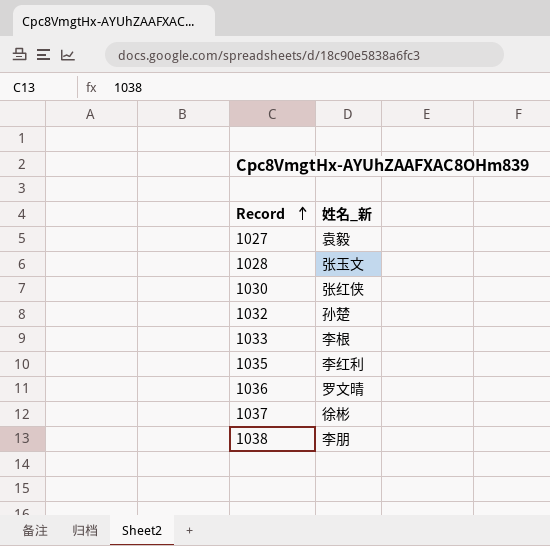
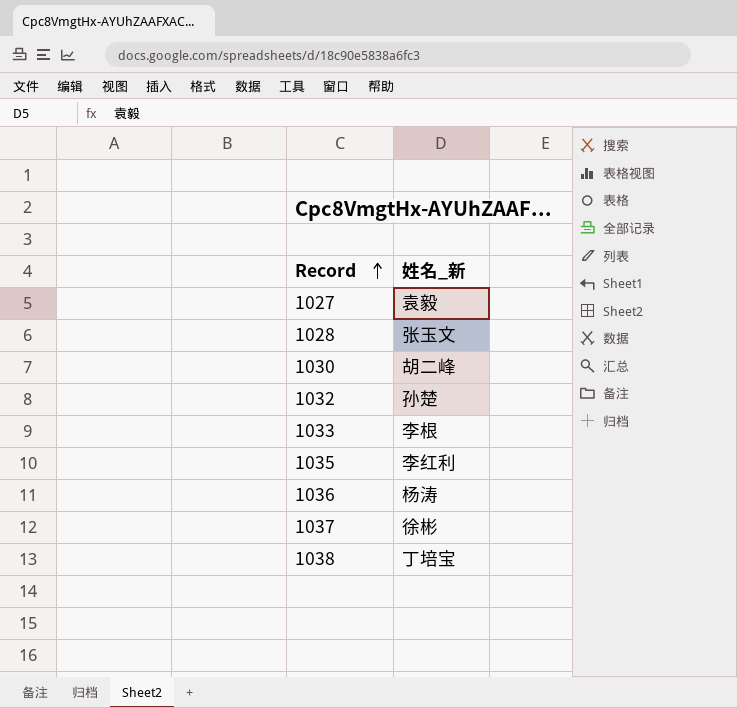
1030 | 姓名_新: 张红侠 -> 胡二峰
1036 | 姓名_新: 罗文晴 -> 杨涛
1038 | 姓名_新: 李朋 -> 丁培宝

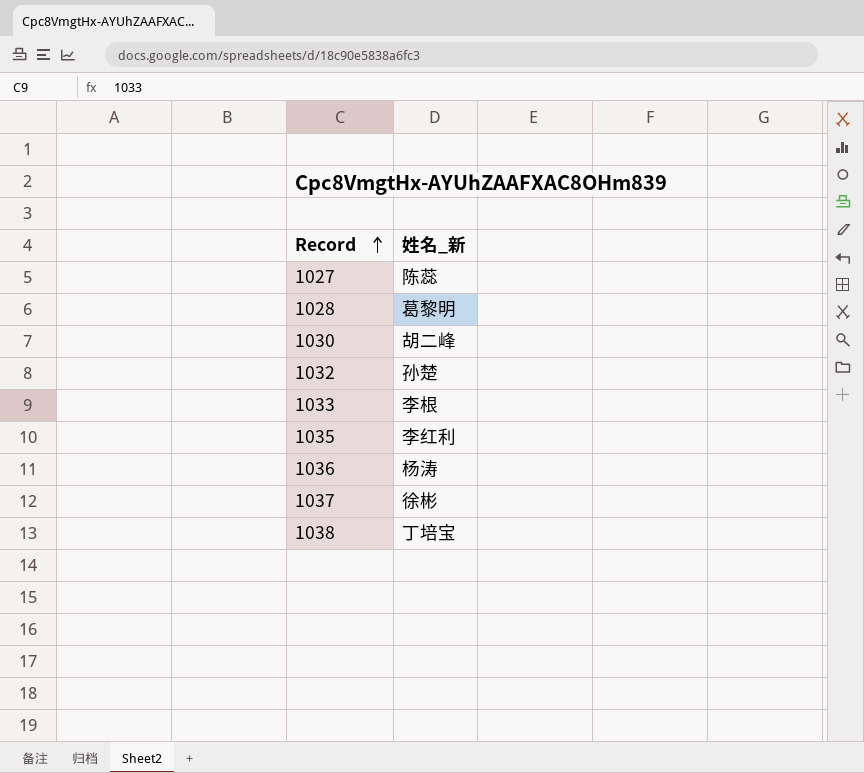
1027 | 姓名_新: 袁毅 -> 陈蕊
1028 | 姓名_新: 张玉文 -> 葛黎明

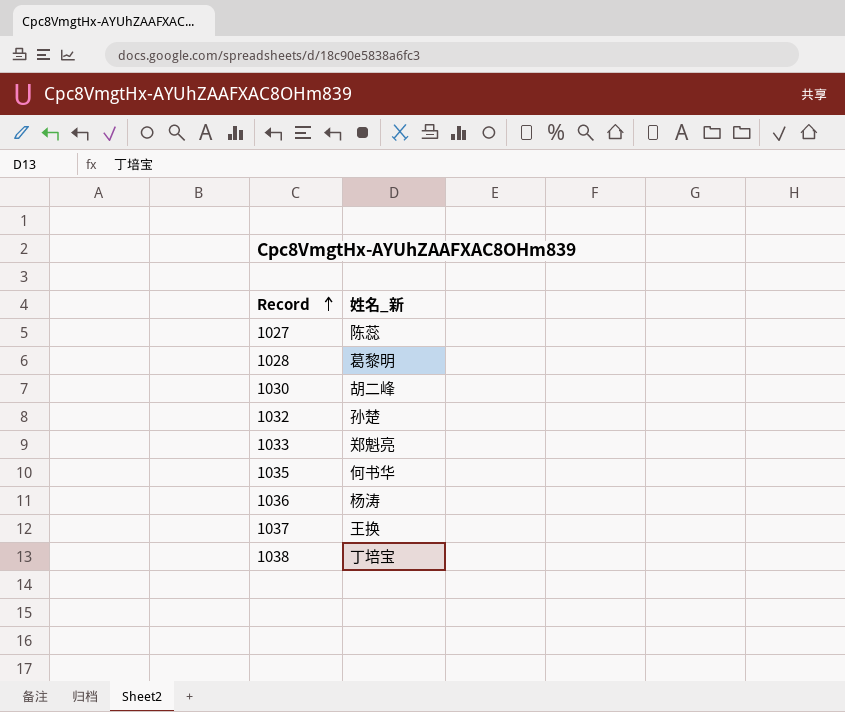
1033 | 姓名_新: 李根 -> 郑魁亮
1035 | 姓名_新: 李红利 -> 何书华
1037 | 姓名_新: 徐彬 -> 王换

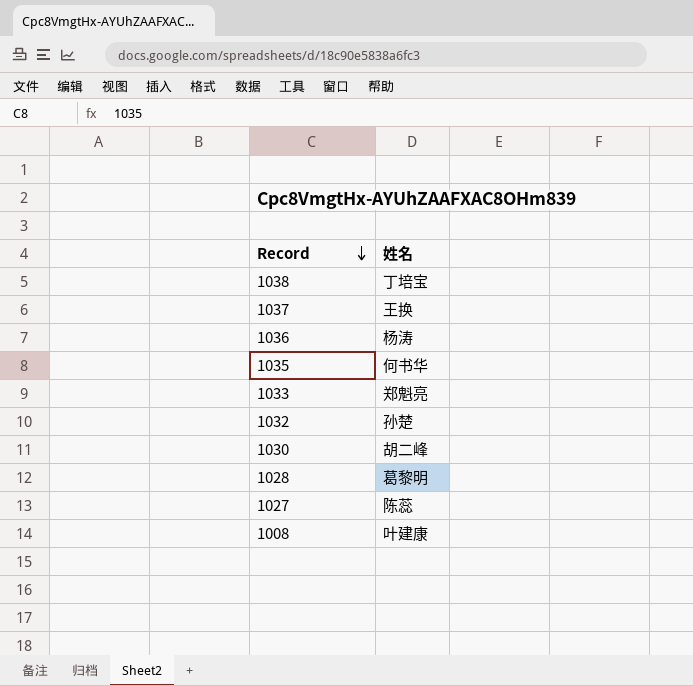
row order: Record ascending -> Record descending
column name: 姓名_新 -> 姓名
row 1008: none -> 叶建康

